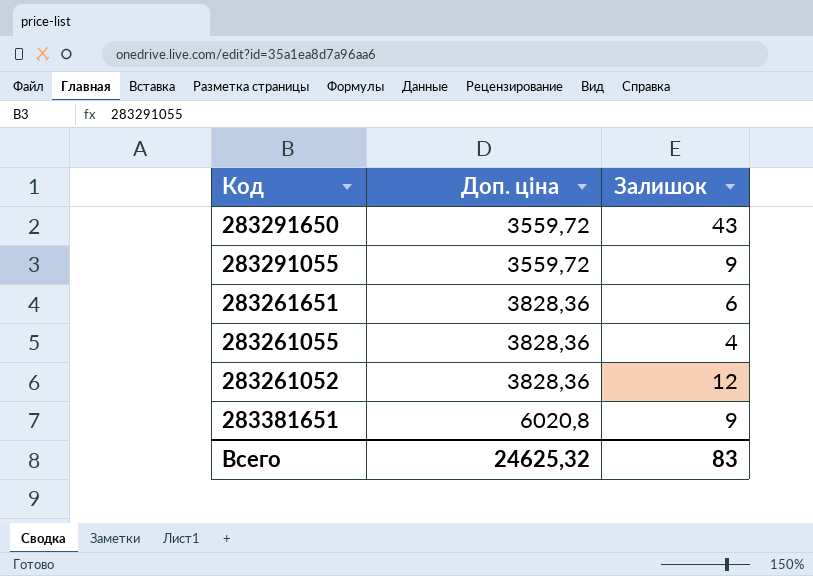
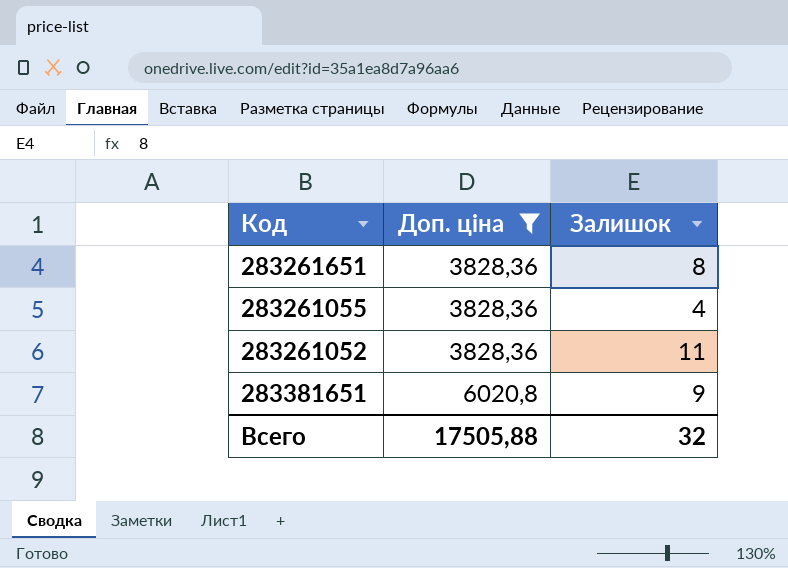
filter: none -> Доп. ціна != 3559,72
283261651 | Залишок: 6 -> 8
283261052 | Залишок: 12 -> 11
Всего | Доп. ціна: 24625,32 -> 17505,88
Всего | Залишок: 83 -> 32

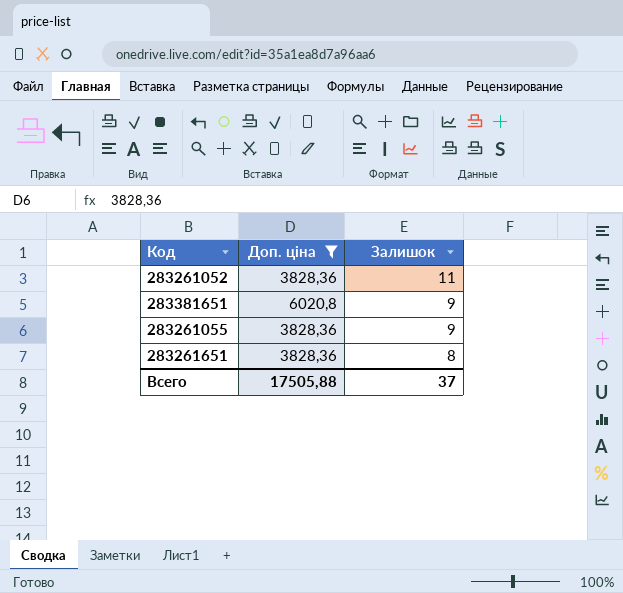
row order: Доп. ціна ascending -> Залишок descending
283261055 | Залишок: 4 -> 9
Всего | Залишок: 32 -> 37

